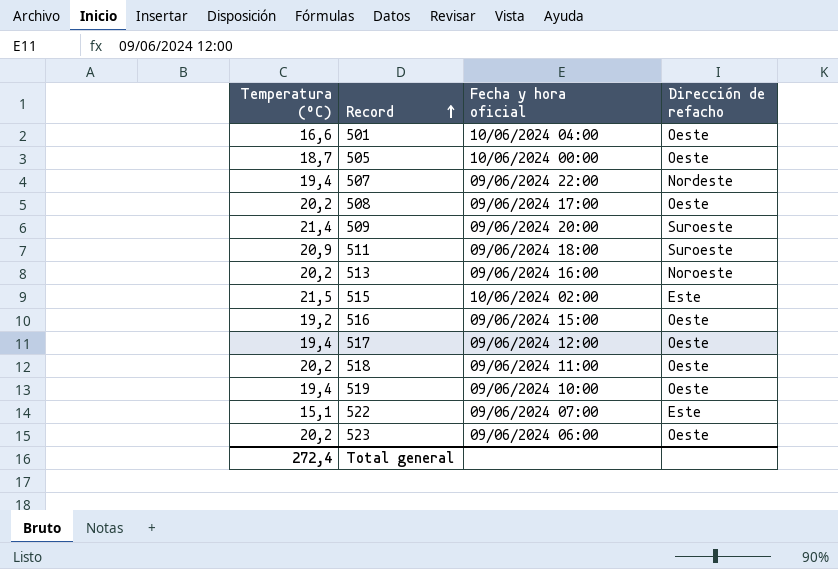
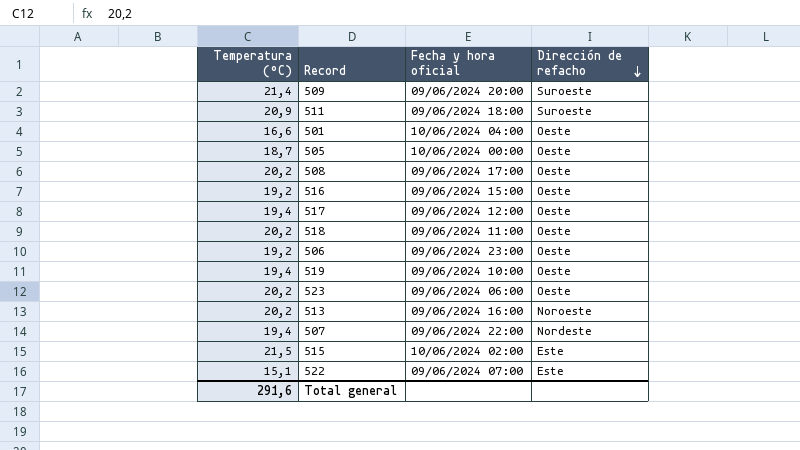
row order: Record ascending -> Dirección de refacho descending
row 506: none -> 19,2 | 09/06/2024 23:00 | Oeste
Total general | Temperatura (ºC): 272,4 -> 291,6

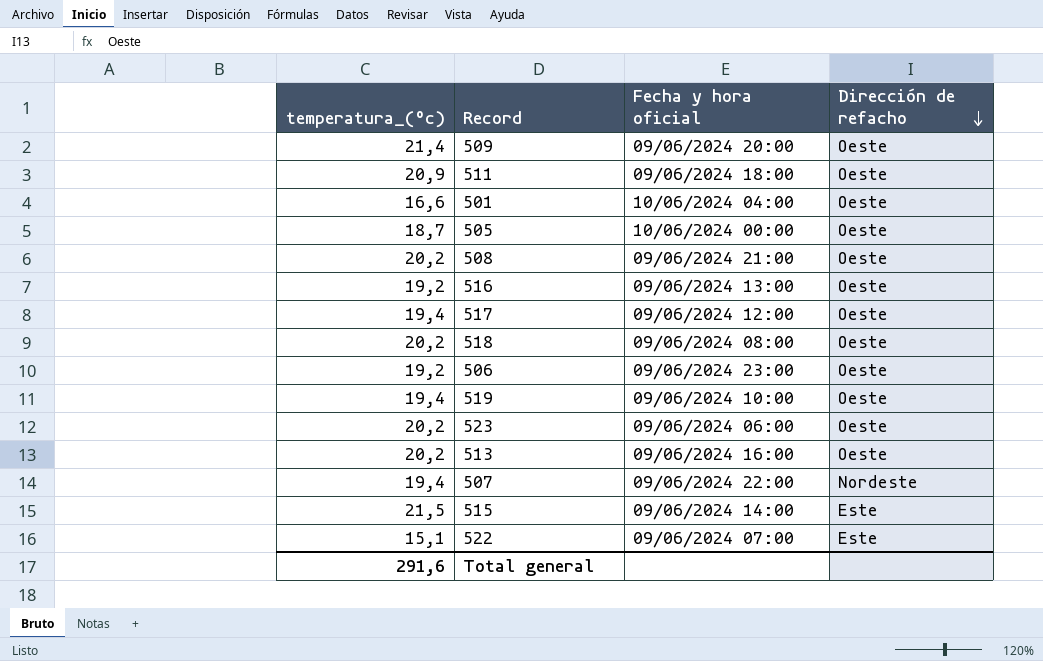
column name: Temperatura (ºC) -> temperatura_(ºc)
509 | Dirección de refacho: Suroeste -> Oeste
511 | Dirección de refacho: Suroeste -> Oeste
508 | Fecha y hora oficial: 09/06/2024 17:00 -> 09/06/2024 21:00
516 | Fecha y hora oficial: 09/06/2024 15:00 -> 09/06/2024 13:00
518 | Fecha y hora oficial: 09/06/2024 11:00 -> 09/06/2024 08:00
513 | Dirección de refacho: Noroeste -> Oeste
515 | Fecha y hora oficial: 10/06/2024 02:00 -> 09/06/2024 14:00

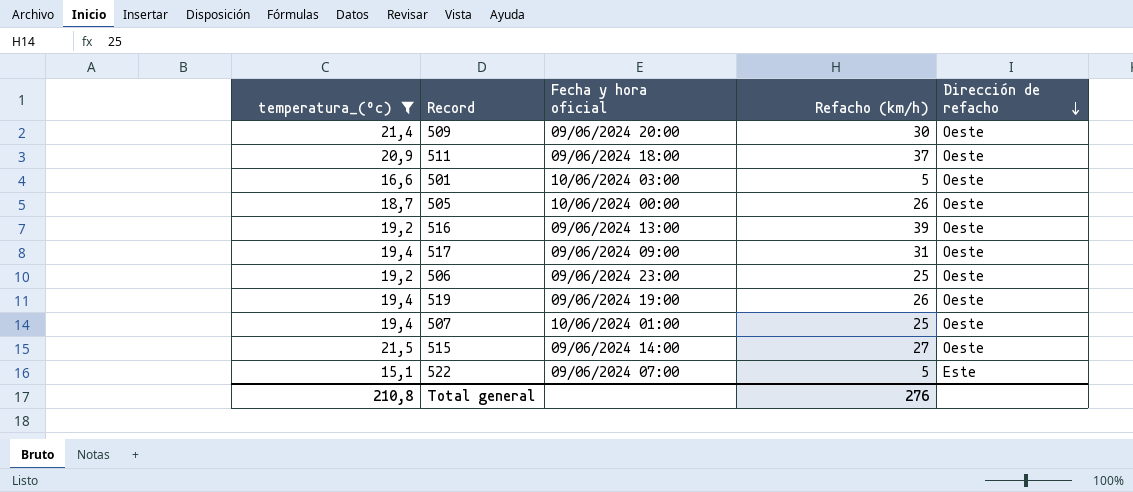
filter: none -> temperatura_(ºc) != 20,2
column Refacho (km/h) | position: none -> 4
501 | Fecha y hora oficial: 10/06/2024 04:00 -> 10/06/2024 03:00
517 | Fecha y hora oficial: 09/06/2024 12:00 -> 09/06/2024 09:00
519 | Fecha y hora oficial: 09/06/2024 10:00 -> 09/06/2024 19:00
507 | Fecha y hora oficial: 09/06/2024 22:00 -> 10/06/2024 01:00
507 | Dirección de refacho: Nordeste -> Oeste
515 | Dirección de refacho: Este -> Oeste
Total general | temperatura_(ºc): 291,6 -> 210,8

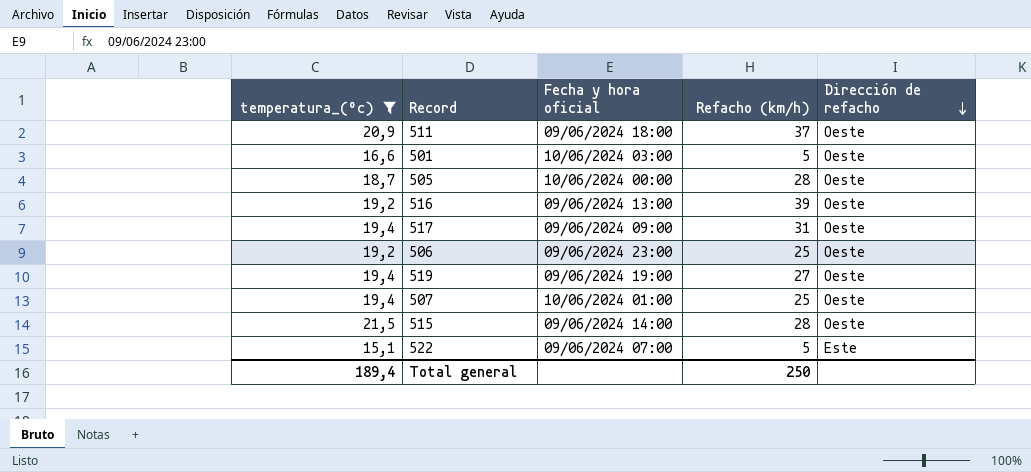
row 509: 21,4 | 09/06/2024 20:00 | 30 | Oeste -> none
505 | Refacho (km/h): 26 -> 28
519 | Refacho (km/h): 26 -> 27
515 | Refacho (km/h): 27 -> 28
Total general | temperatura_(ºc): 210,8 -> 189,4
Total general | Refacho (km/h): 276 -> 250

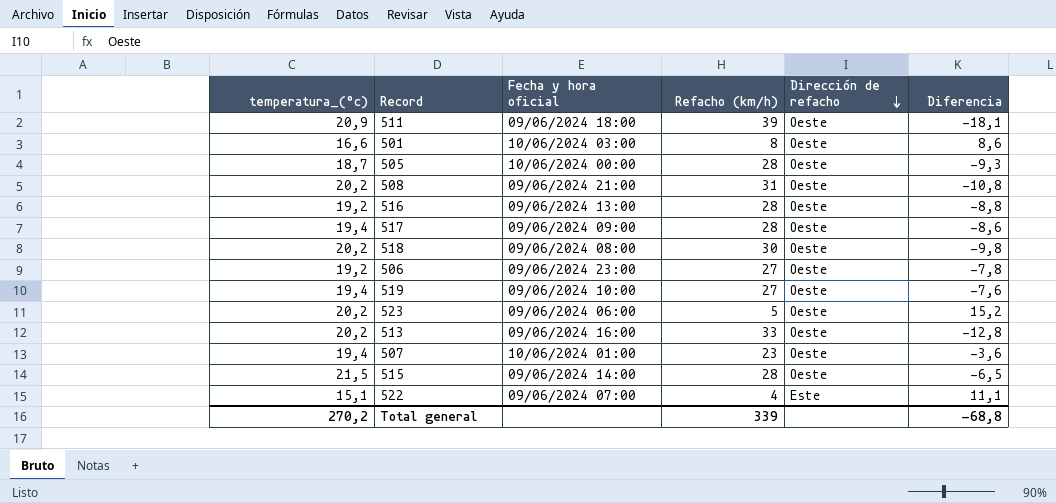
filter: temperatura_(ºc) != 20,2 -> none
column Diferencia | formula: none -> [temperatura_(ºc)] - [Refacho (km/h)]
511 | Refacho (km/h): 37 -> 39
501 | Refacho (km/h): 5 -> 8
516 | Refacho (km/h): 39 -> 28
517 | Refacho (km/h): 31 -> 28
506 | Refacho (km/h): 25 -> 27
519 | Fecha y hora oficial: 09/06/2024 19:00 -> 09/06/2024 10:00
507 | Refacho (km/h): 25 -> 23
522 | Refacho (km/h): 5 -> 4
Total general | temperatura_(ºc): 189,4 -> 270,2
Total general | Refacho (km/h): 250 -> 339

